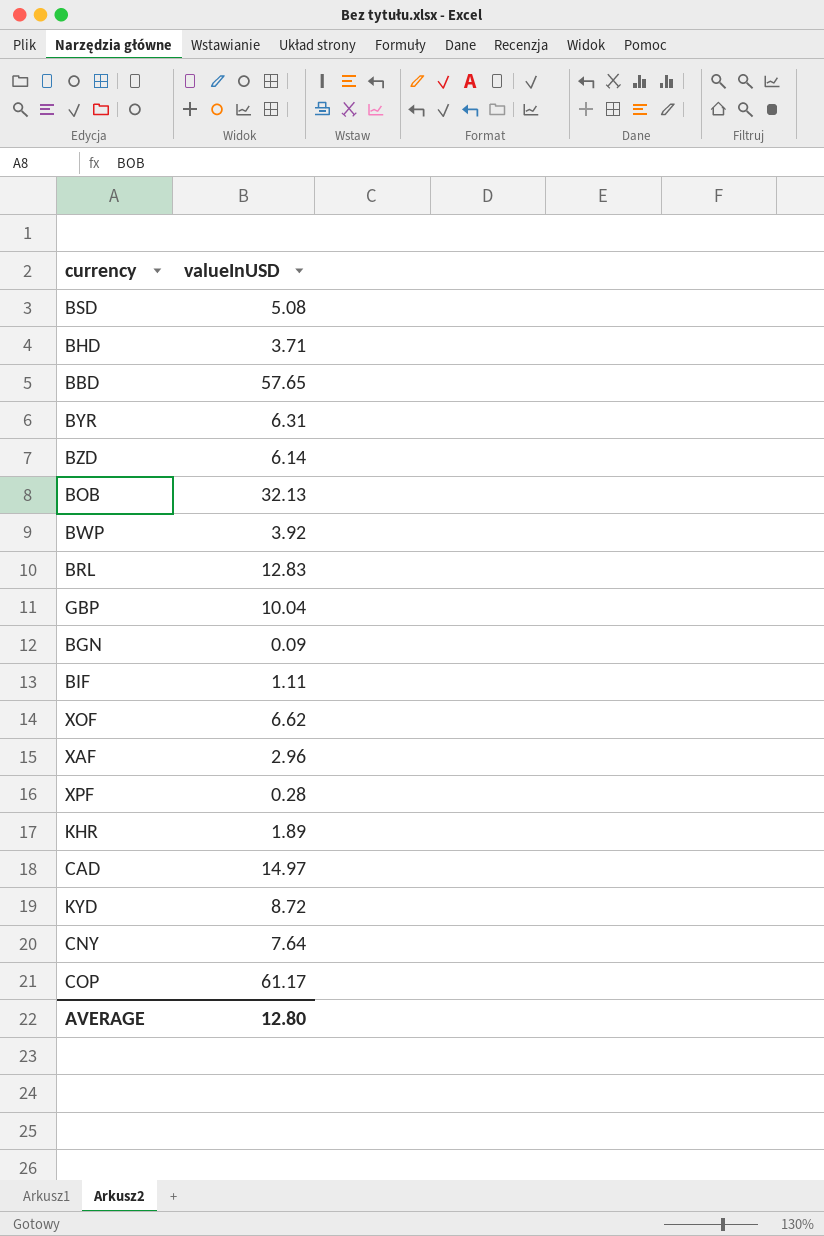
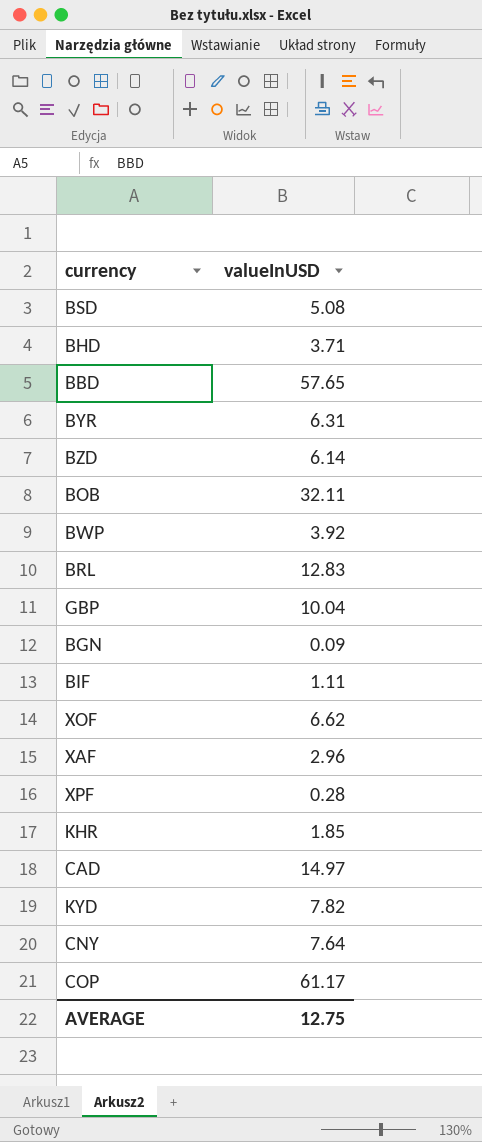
BOB | valueInUSD: 32.13 -> 32.11
KHR | valueInUSD: 1.89 -> 1.85
KYD | valueInUSD: 8.72 -> 7.82
AVERAGE | valueInUSD: 12.80 -> 12.75

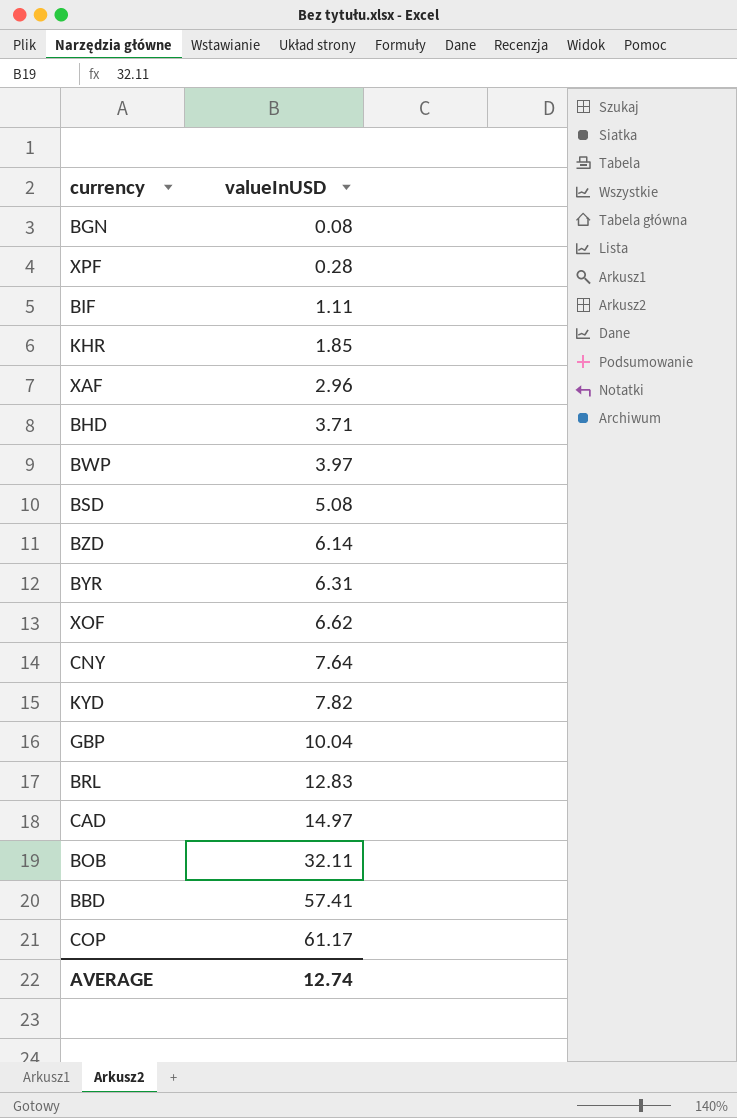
row order: none -> valueInUSD ascending
BGN | valueInUSD: 0.09 -> 0.08
BWP | valueInUSD: 3.92 -> 3.97
BBD | valueInUSD: 57.65 -> 57.41
AVERAGE | valueInUSD: 12.75 -> 12.74

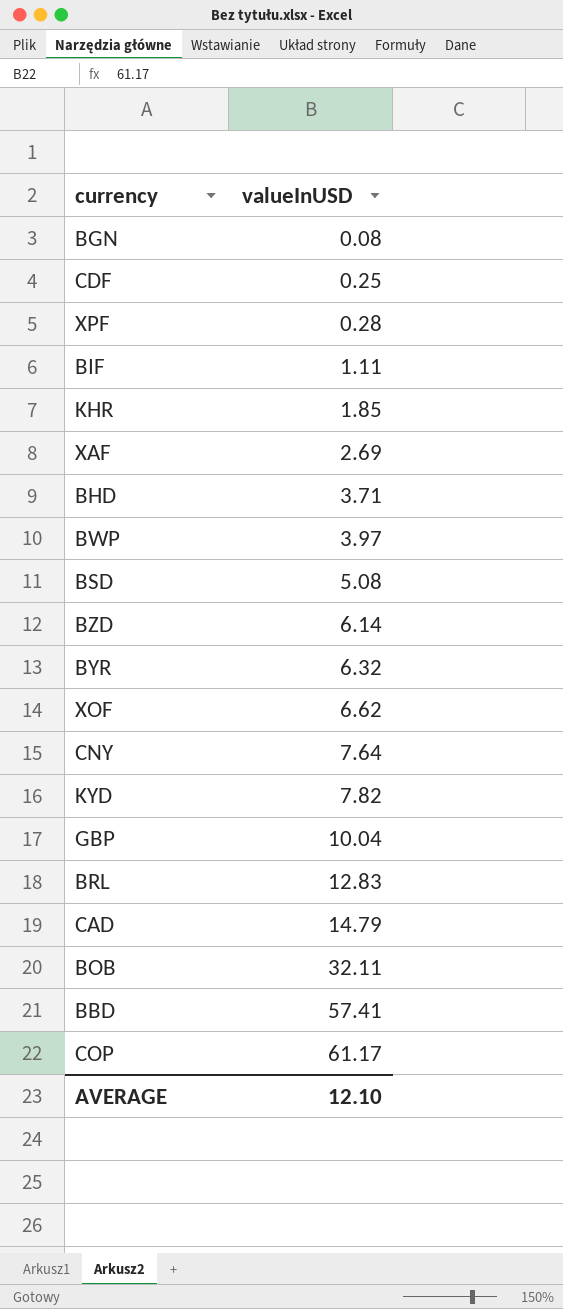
row CDF: none -> 0.25
XAF | valueInUSD: 2.96 -> 2.69
BYR | valueInUSD: 6.31 -> 6.32
CAD | valueInUSD: 14.97 -> 14.79
AVERAGE | valueInUSD: 12.74 -> 12.10

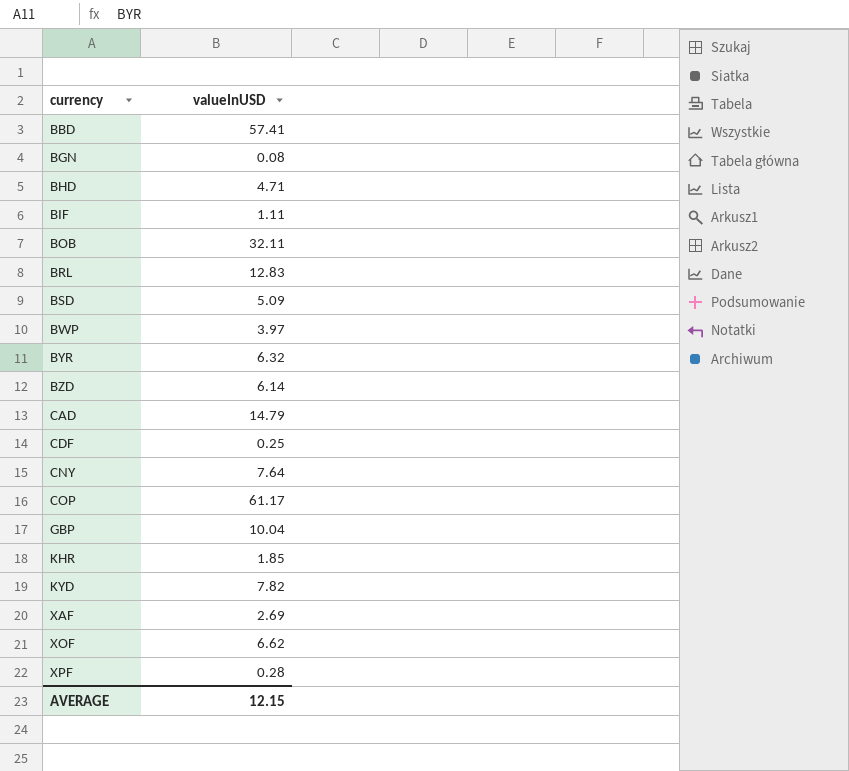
row order: valueInUSD ascending -> currency ascending
BHD | valueInUSD: 3.71 -> 4.71
BSD | valueInUSD: 5.08 -> 5.09
AVERAGE | valueInUSD: 12.10 -> 12.15

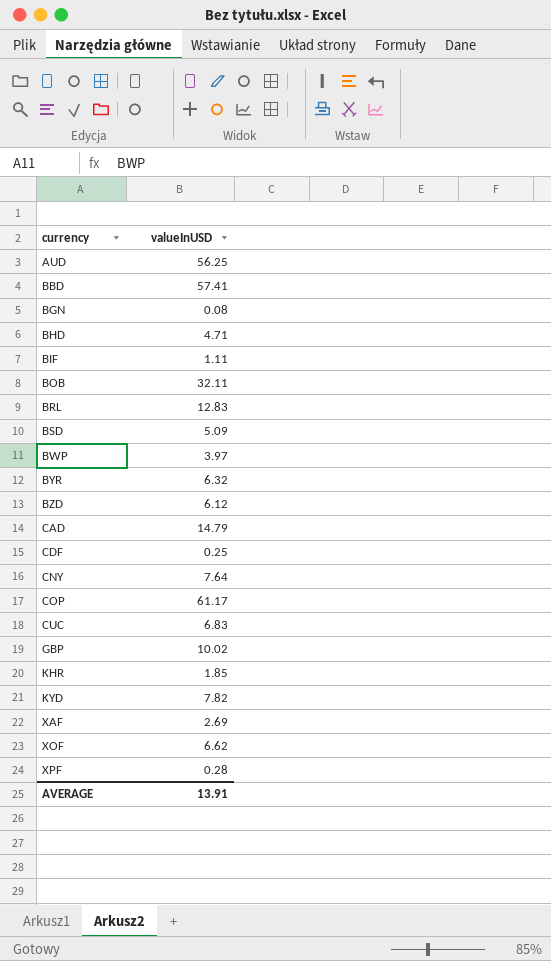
row AUD: none -> 56.25
BZD | valueInUSD: 6.14 -> 6.12
row CUC: none -> 6.83
GBP | valueInUSD: 10.04 -> 10.02
AVERAGE | valueInUSD: 12.15 -> 13.91

